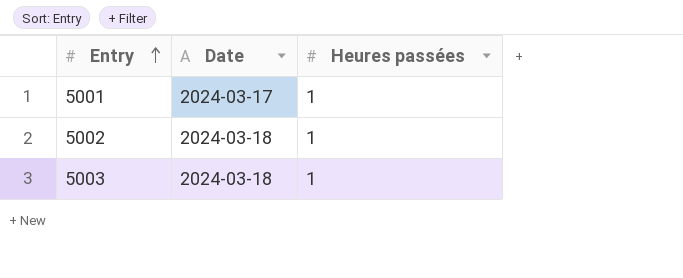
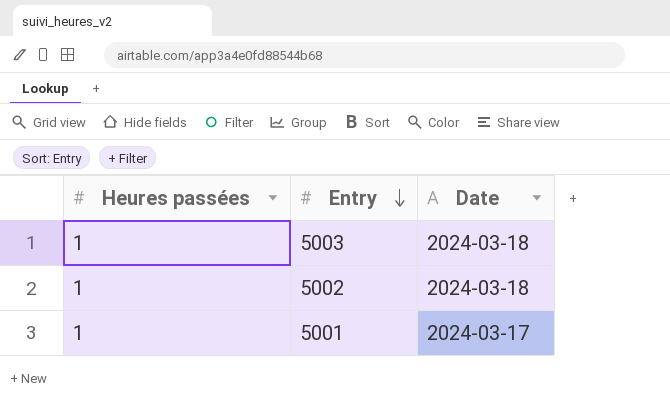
row order: Entry ascending -> Entry descending
column Heures passées | position: 3 -> 1

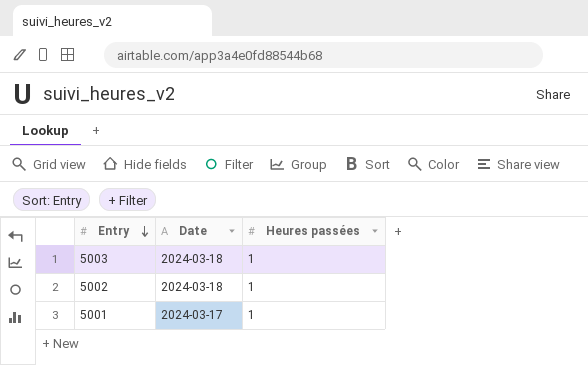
column Heures passées | position: 1 -> 3

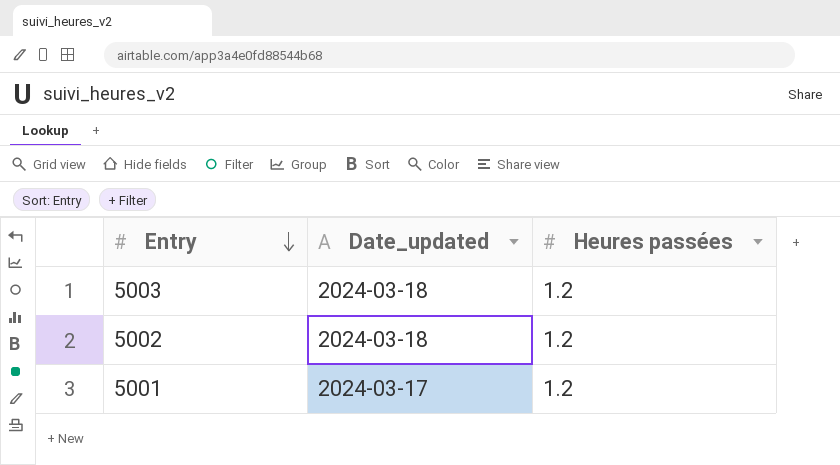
column name: Date -> Date_updated
5003 | Heures passées: 1 -> 1.2
5002 | Heures passées: 1 -> 1.2
5001 | Heures passées: 1 -> 1.2

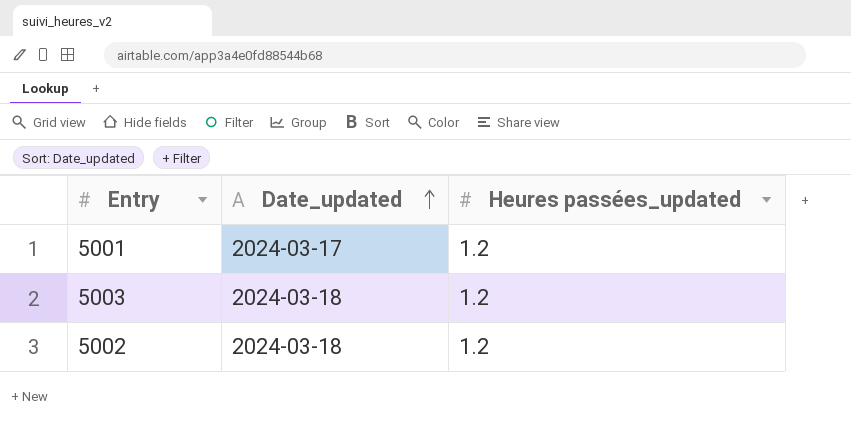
row order: Entry descending -> Date_updated ascending
column name: Heures passées -> Heures passées_updated

